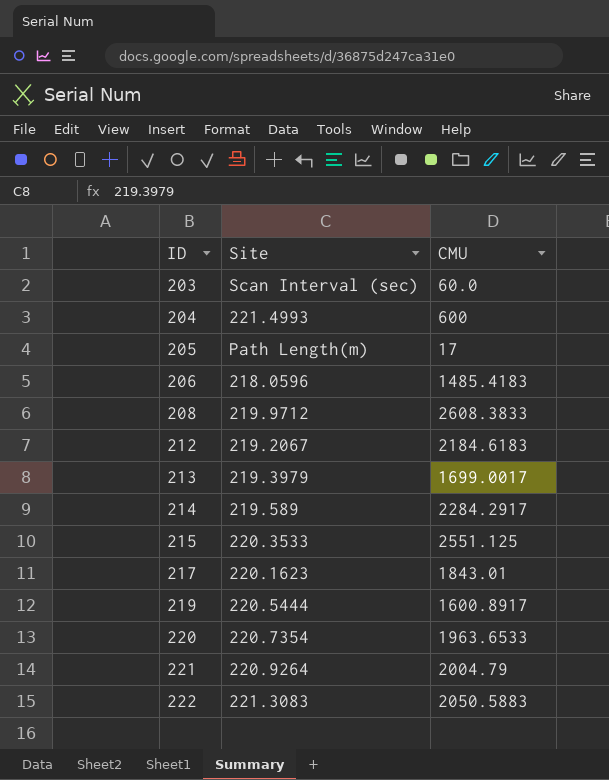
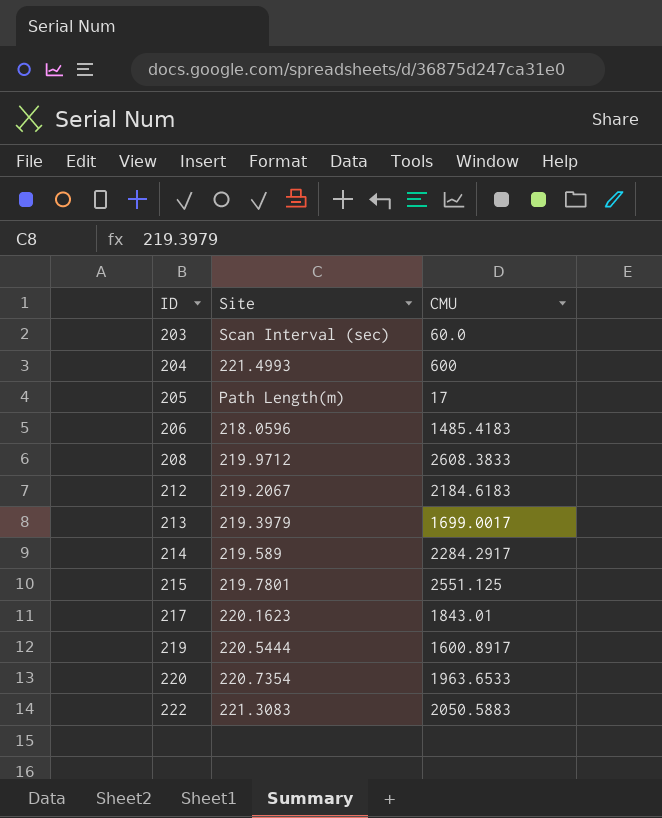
row 221: 220.9264 | 2004.79 -> none
215 | Site: 220.3533 -> 219.7801

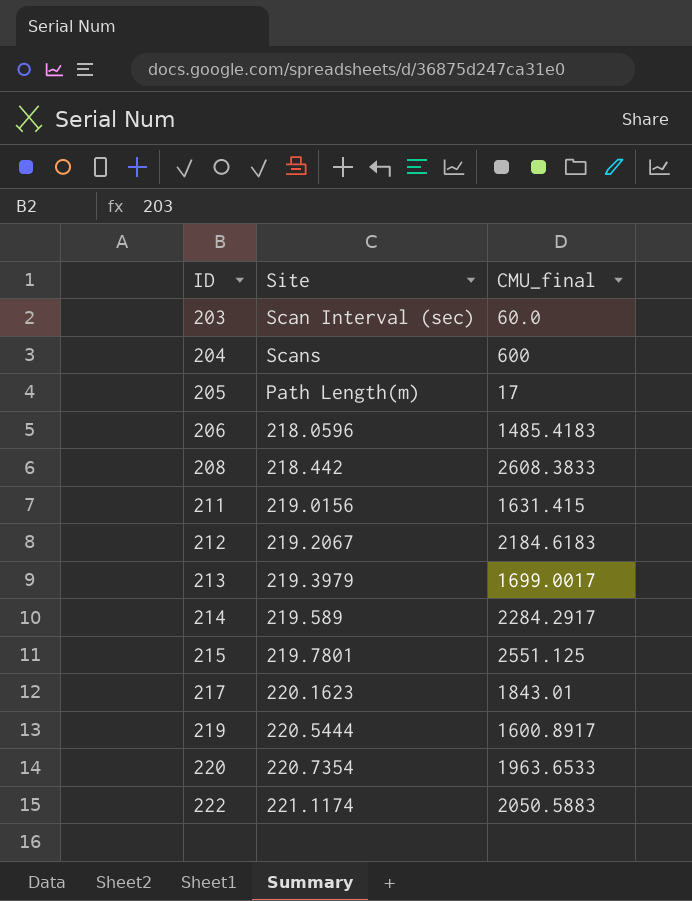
column name: CMU -> CMU_final
204 | Site: 221.4993 -> Scans
208 | Site: 219.9712 -> 218.442
row 211: none -> 219.0156 | 1631.415
222 | Site: 221.3083 -> 221.1174

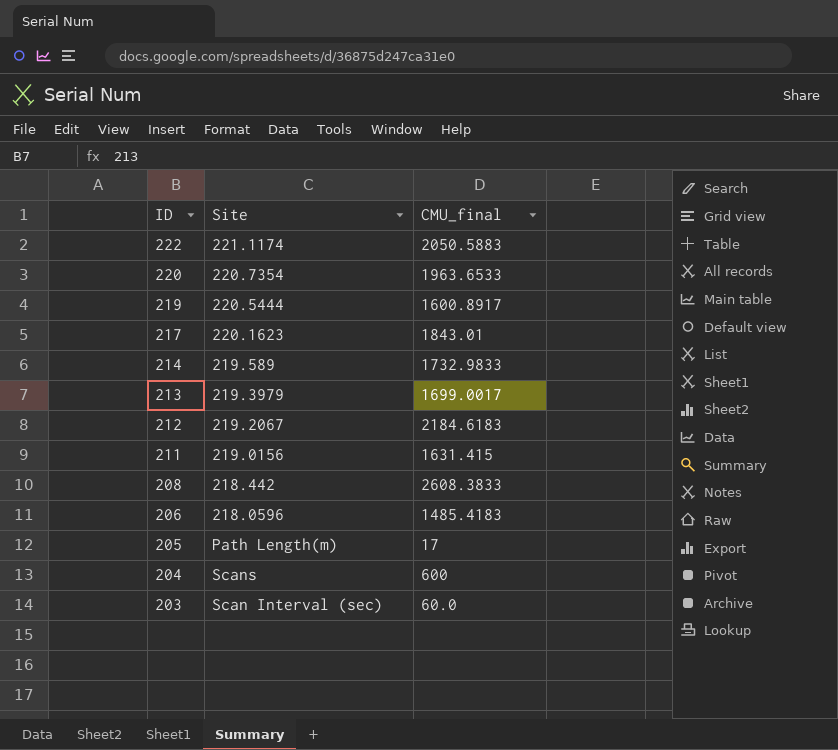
row order: ID ascending -> ID descending
row 215: 219.7801 | 2551.125 -> none
214 | CMU_final: 2284.2917 -> 1732.9833

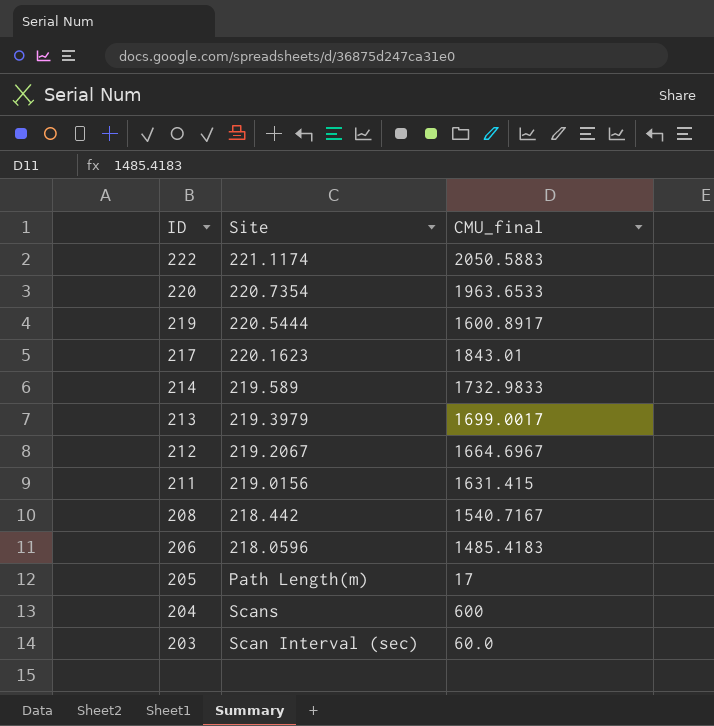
212 | CMU_final: 2184.6183 -> 1664.6967
208 | CMU_final: 2608.3833 -> 1540.7167

